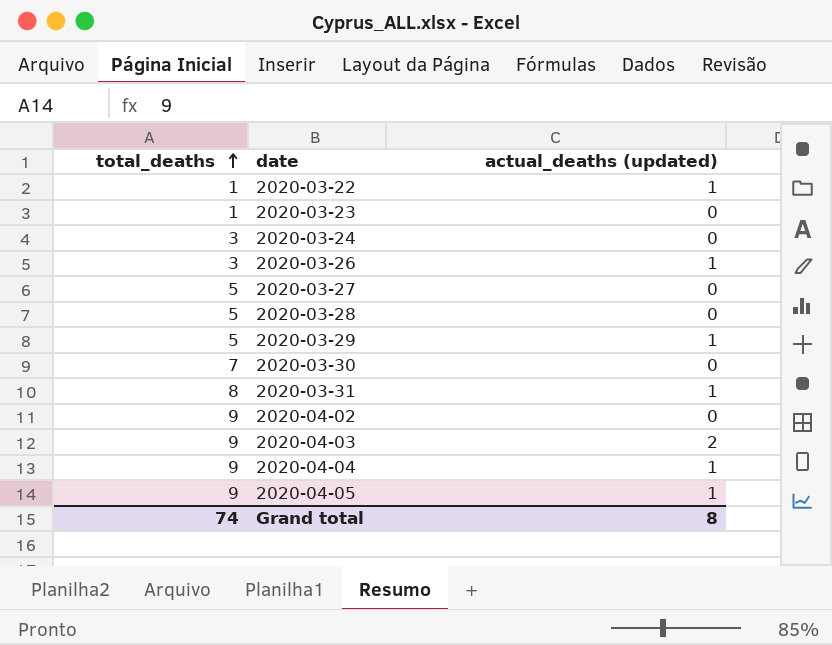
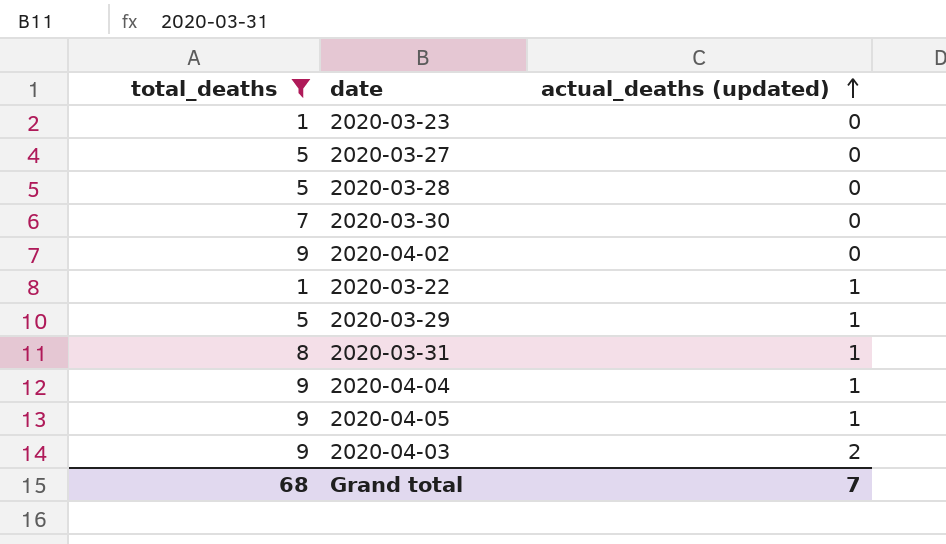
filter: none -> total_deaths != 3
row order: total_deaths ascending -> actual_deaths (updated) ascending
Grand total | total_deaths: 74 -> 68
Grand total | actual_deaths (updated): 8 -> 7

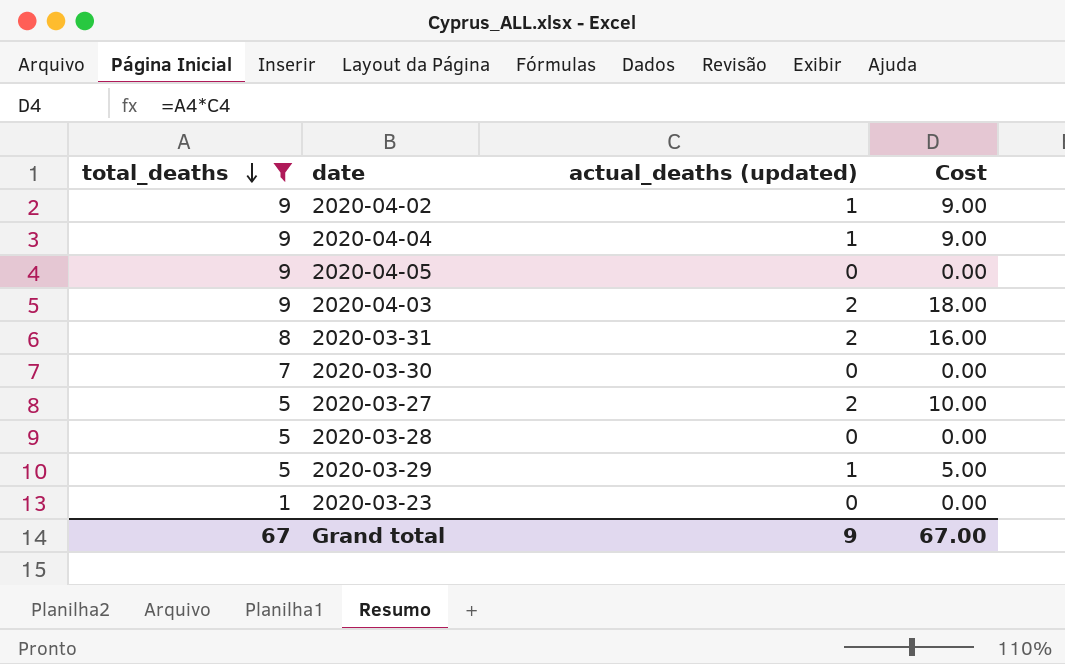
row order: actual_deaths (updated) ascending -> total_deaths descending
column Cost | formula: none -> [total_deaths] * [actual_deaths (updated)]
row 2020-03-22: 1 | 1 -> none
2020-04-02 | actual_deaths (updated): 0 -> 1
2020-04-05 | actual_deaths (updated): 1 -> 0
2020-03-31 | actual_deaths (updated): 1 -> 2
2020-03-27 | actual_deaths (updated): 0 -> 2
Grand total | total_deaths: 68 -> 67
Grand total | actual_deaths (updated): 7 -> 9

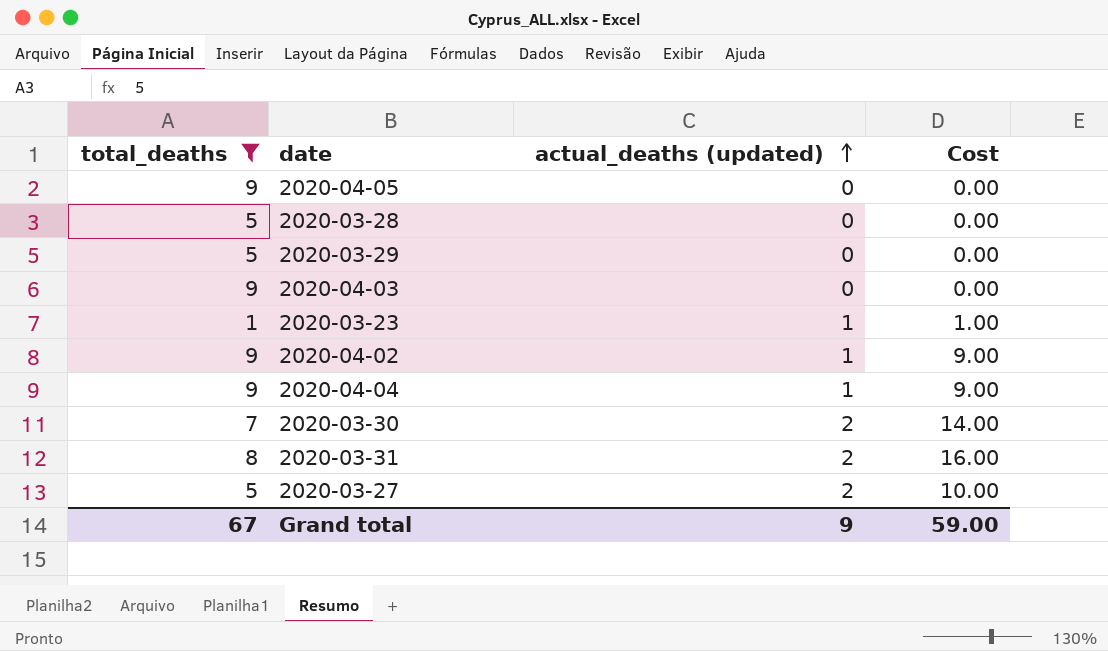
row order: total_deaths descending -> actual_deaths (updated) ascending
2020-03-29 | actual_deaths (updated): 1 -> 0
2020-03-29 | Cost: 5.00 -> 0.00
2020-04-03 | actual_deaths (updated): 2 -> 0
2020-04-03 | Cost: 18.00 -> 0.00
2020-03-23 | actual_deaths (updated): 0 -> 1
2020-03-23 | Cost: 0.00 -> 1.00
2020-03-30 | actual_deaths (updated): 0 -> 2
2020-03-30 | Cost: 0.00 -> 14.00
Grand total | Cost: 67.00 -> 59.00

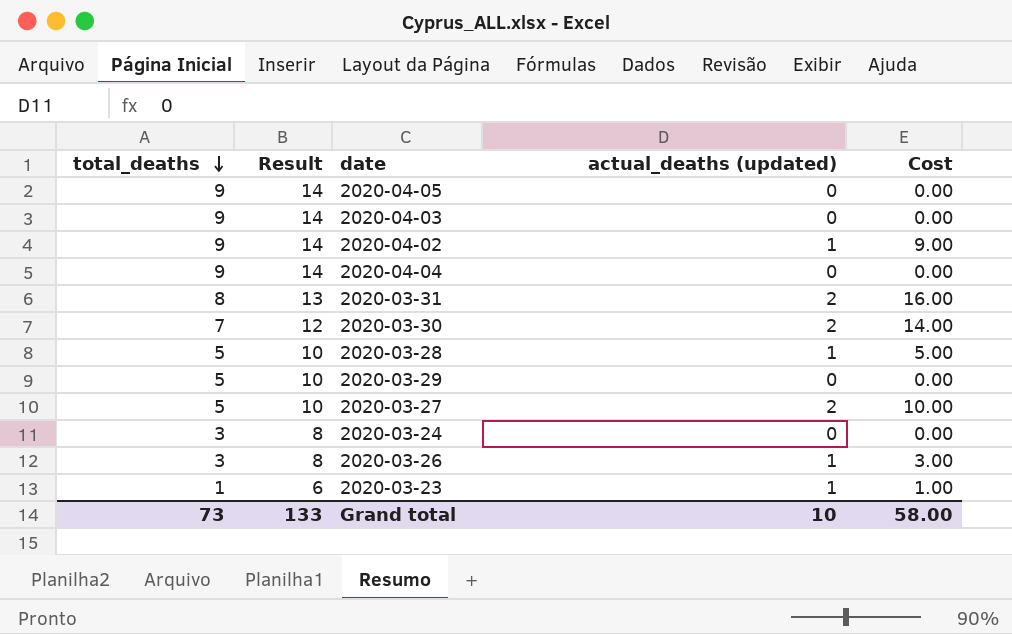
filter: total_deaths != 3 -> none
row order: actual_deaths (updated) ascending -> total_deaths descending
column Result | formula: none -> [total_deaths] + 5
2020-04-04 | actual_deaths (updated): 1 -> 0
2020-04-04 | Cost: 9.00 -> 0.00
2020-03-28 | actual_deaths (updated): 0 -> 1
2020-03-28 | Cost: 0.00 -> 5.00
Grand total | total_deaths: 67 -> 73
Grand total | actual_deaths (updated): 9 -> 10
Grand total | Cost: 59.00 -> 58.00

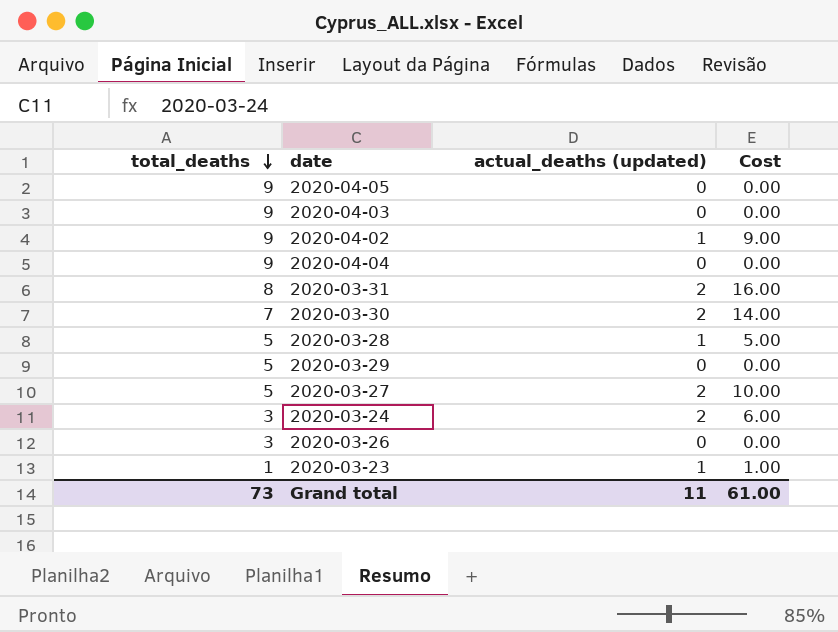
column Result | formula: [total_deaths] + 5 -> none
2020-03-24 | actual_deaths (updated): 0 -> 2
2020-03-24 | Cost: 0.00 -> 6.00
2020-03-26 | actual_deaths (updated): 1 -> 0
2020-03-26 | Cost: 3.00 -> 0.00
Grand total | actual_deaths (updated): 10 -> 11
Grand total | Cost: 58.00 -> 61.00

